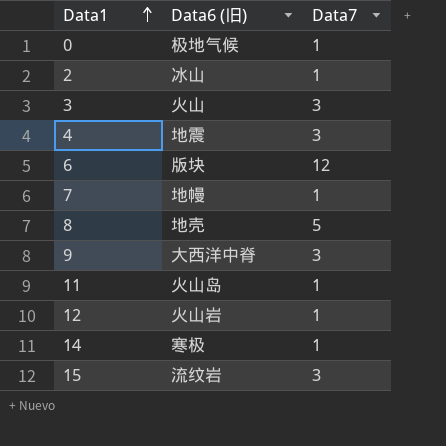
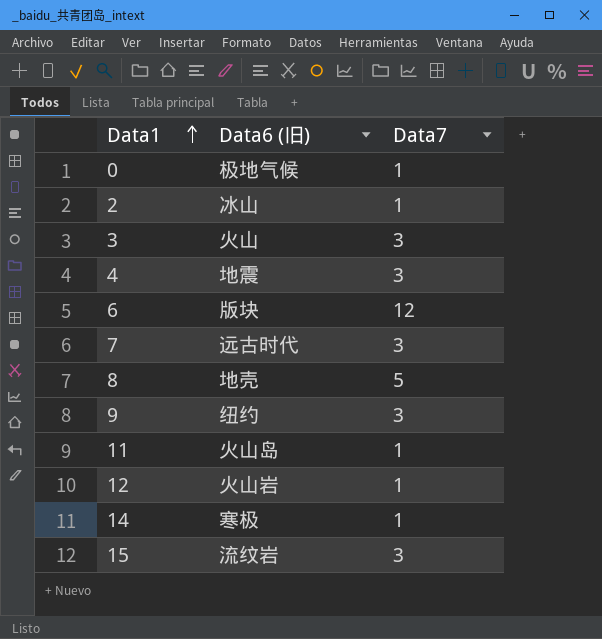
7 | Data6 (旧): 地幔 -> 远古时代
7 | Data7: 1 -> 3
9 | Data6 (旧): 大西洋中脊 -> 纽约

